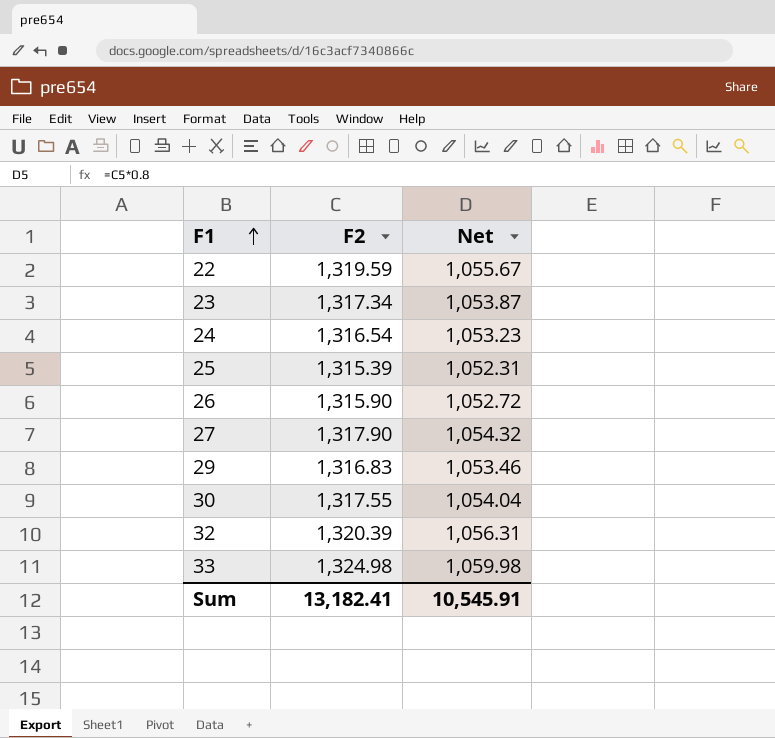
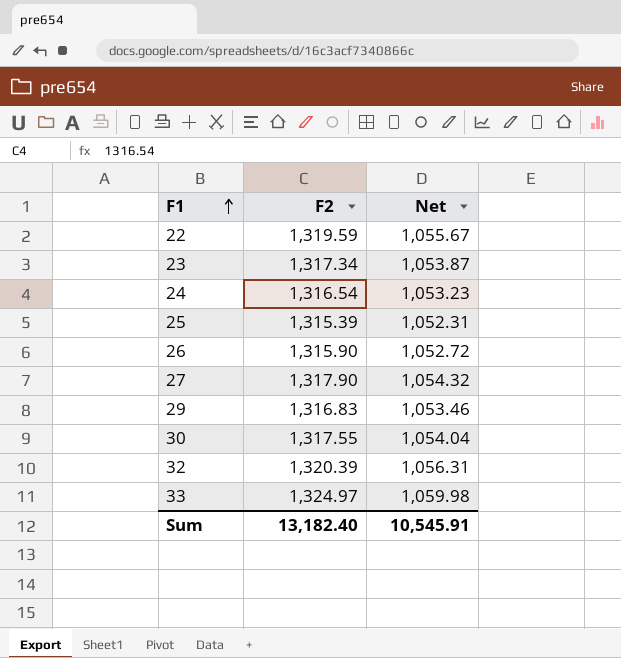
33 | F2: 1,324.98 -> 1,324.97
Sum | F2: 13,182.41 -> 13,182.40

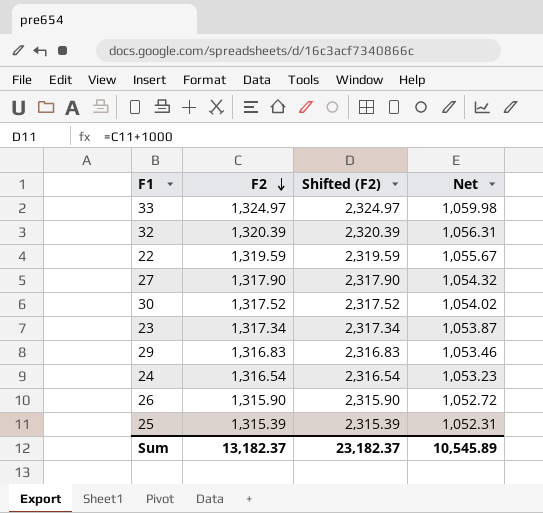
row order: F1 ascending -> F2 descending
column Shifted (F2) | formula: none -> [F2] + 1000
30 | F2: 1,317.55 -> 1,317.52
30 | Net: 1,054.04 -> 1,054.02
Sum | F2: 13,182.40 -> 13,182.37
Sum | Net: 10,545.91 -> 10,545.89

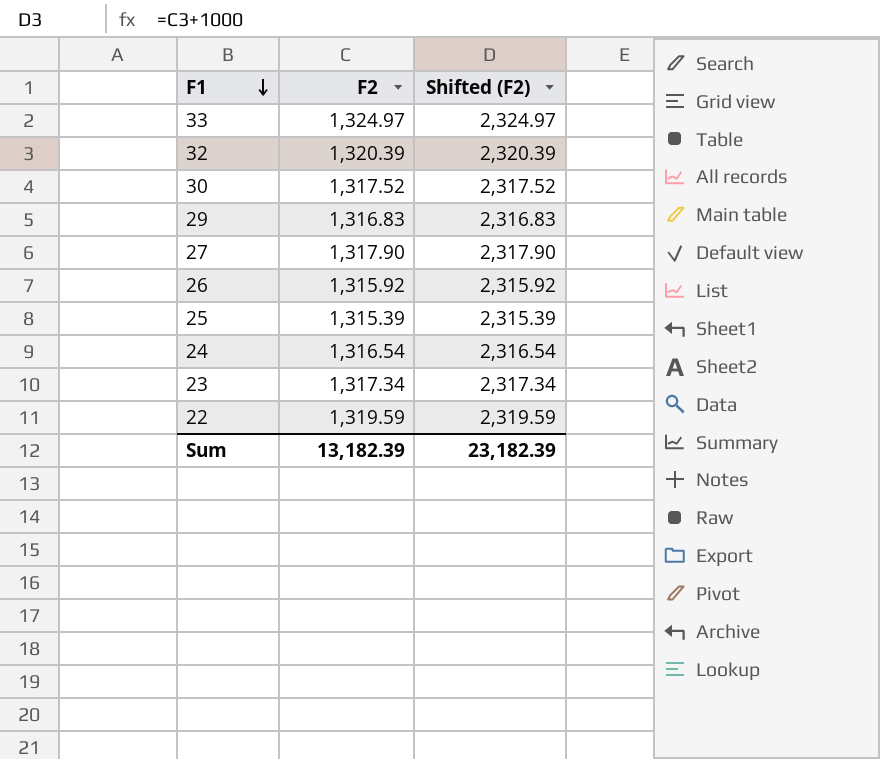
row order: F2 descending -> F1 descending
column Net | formula: [F2] * 0.8 -> none
26 | F2: 1,315.90 -> 1,315.92
26 | Shifted (F2): 2,315.90 -> 2,315.92
Sum | F2: 13,182.37 -> 13,182.39
Sum | Shifted (F2): 23,182.37 -> 23,182.39

